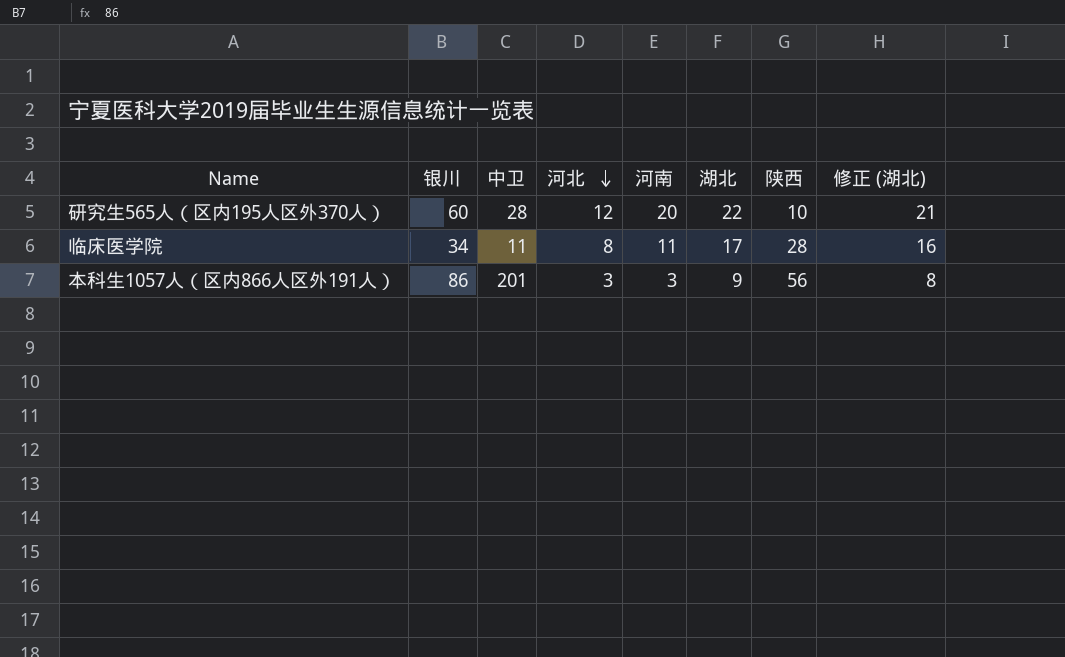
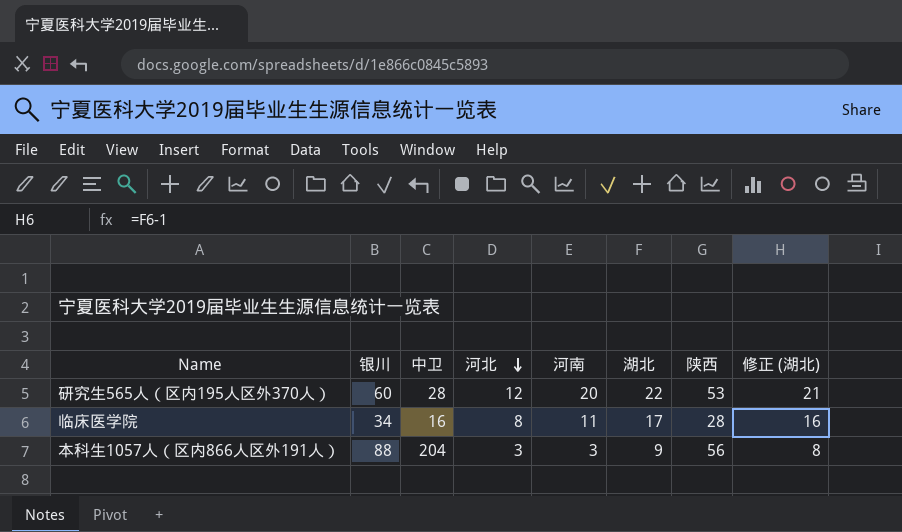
研究生565人（区内195人区外370人） | 陕西: 10 -> 53
临床医学院 | 中卫: 11 -> 16
本科生1057人（区内866人区外191人） | 银川: 86 -> 88
本科生1057人（区内866人区外191人） | 中卫: 201 -> 204

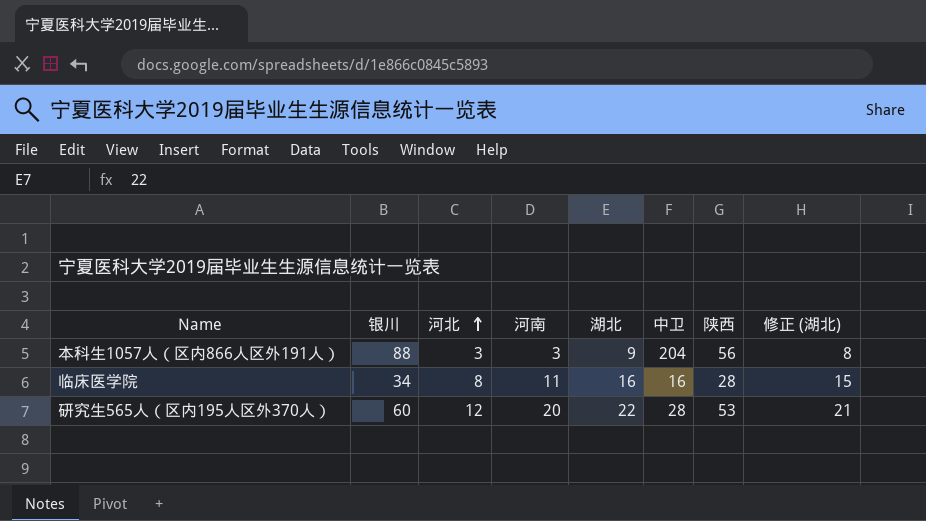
row order: 河北 descending -> 河北 ascending
column 中卫 | position: 3 -> 6
临床医学院 | 湖北: 17 -> 16
临床医学院 | 修正 (湖北): 16 -> 15

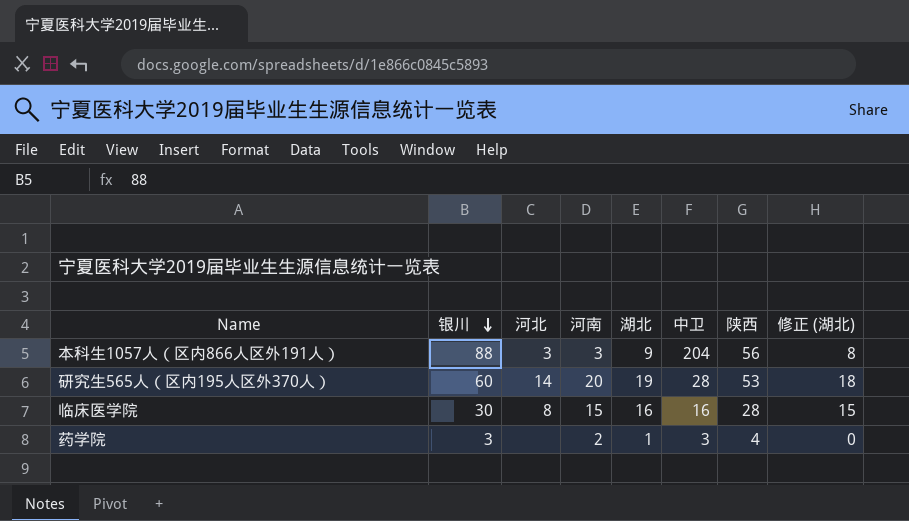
row order: 河北 ascending -> 银川 descending
研究生565人（区内195人区外370人） | 河北: 12 -> 14
研究生565人（区内195人区外370人） | 湖北: 22 -> 19
研究生565人（区内195人区外370人） | 修正 (湖北): 21 -> 18
临床医学院 | 银川: 34 -> 30
临床医学院 | 河南: 11 -> 15
row 药学院: none -> 3 | none | 2 | 1 | 3 | 4 | 0

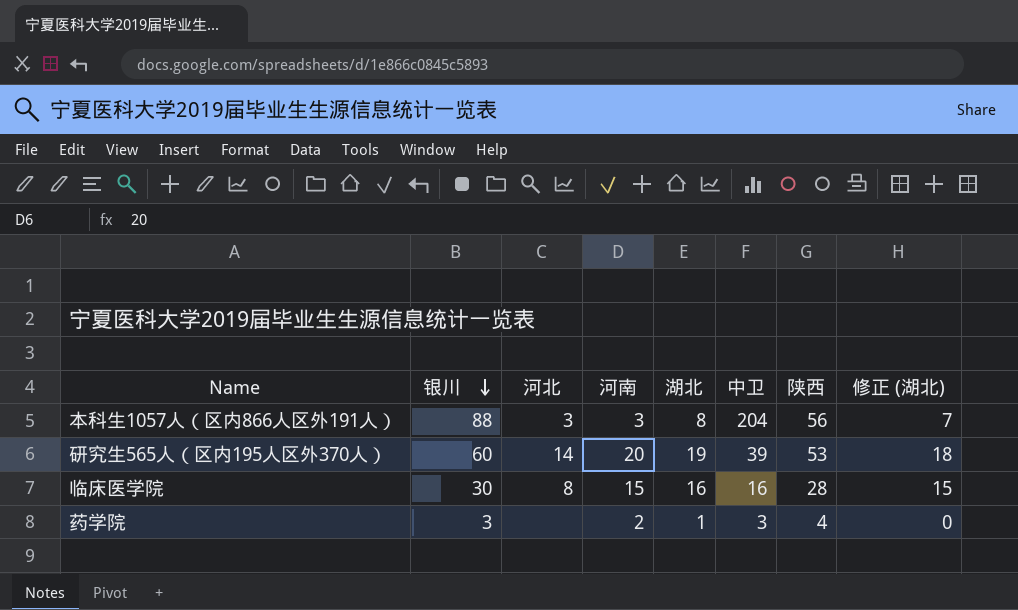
本科生1057人（区内866人区外191人） | 湖北: 9 -> 8
本科生1057人（区内866人区外191人） | 修正 (湖北): 8 -> 7
研究生565人（区内195人区外370人） | 中卫: 28 -> 39

